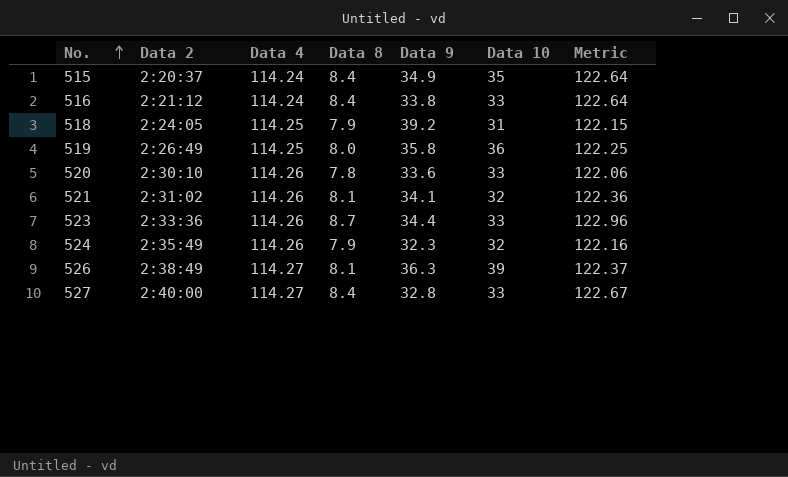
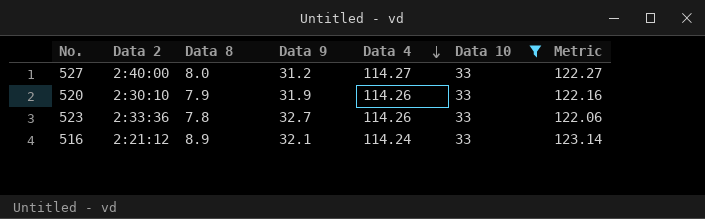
filter: none -> Data 10 = 33
row order: No. ascending -> Data 4 descending
column Data 4 | position: 3 -> 5
527 | Data 8: 8.4 -> 8.0
527 | Data 9: 32.8 -> 31.2
527 | Metric: 122.67 -> 122.27
520 | Data 8: 7.8 -> 7.9
520 | Data 9: 33.6 -> 31.9
520 | Metric: 122.06 -> 122.16
523 | Data 8: 8.7 -> 7.8
523 | Data 9: 34.4 -> 32.7
523 | Metric: 122.96 -> 122.06
516 | Data 8: 8.4 -> 8.9
516 | Data 9: 33.8 -> 32.1
516 | Metric: 122.64 -> 123.14

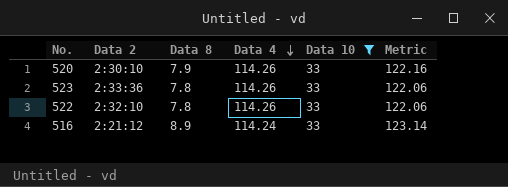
column Data 9 | position: 4 -> none
row 527: 2:40:00 | 8.0 | 31.2 | 114.27 | 33 | 122.27 -> none
row 522: none -> 2:32:10 | 7.8 | 114.26 | 33 | 122.06

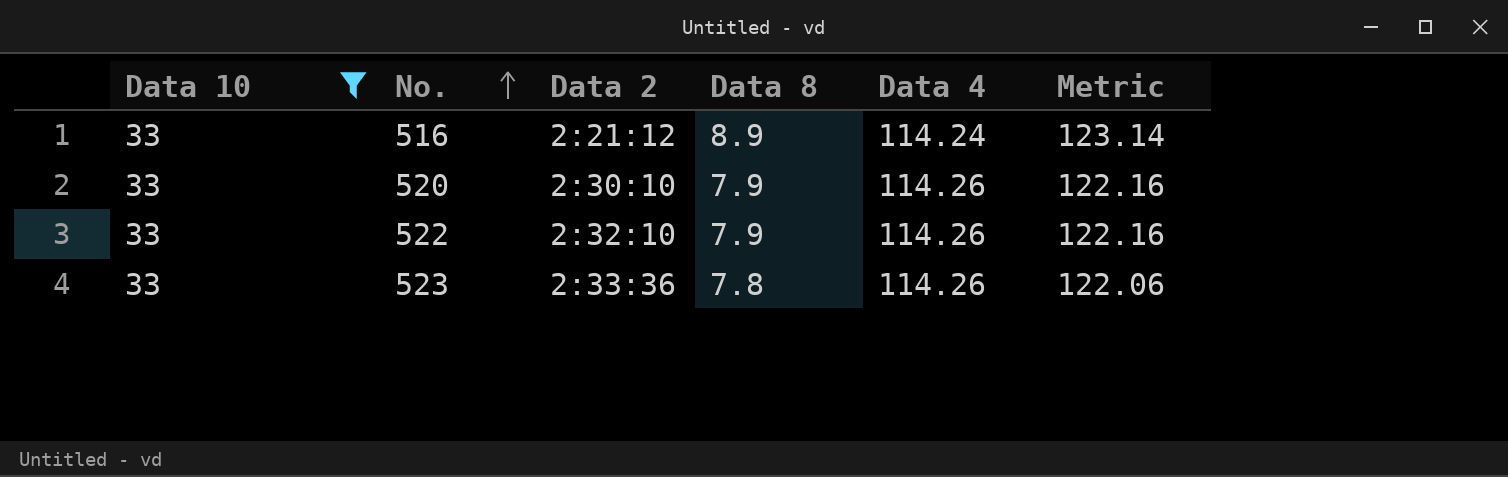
row order: Data 4 descending -> No. ascending
column Data 10 | position: 5 -> 1
522 | Data 8: 7.8 -> 7.9
522 | Metric: 122.06 -> 122.16

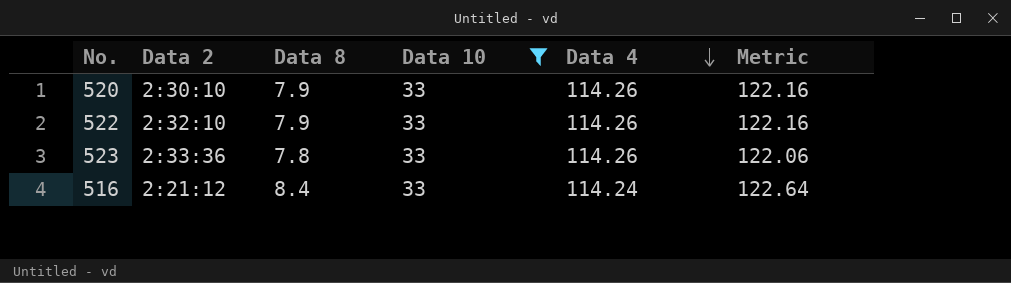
row order: No. ascending -> Data 4 descending
column Data 10 | position: 1 -> 4
516 | Data 8: 8.9 -> 8.4
516 | Metric: 123.14 -> 122.64

